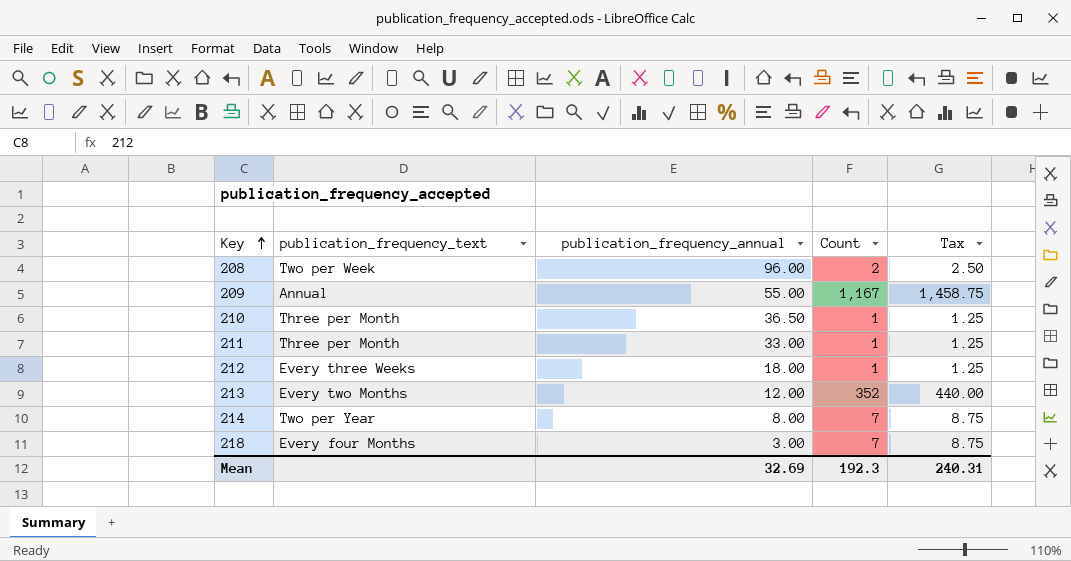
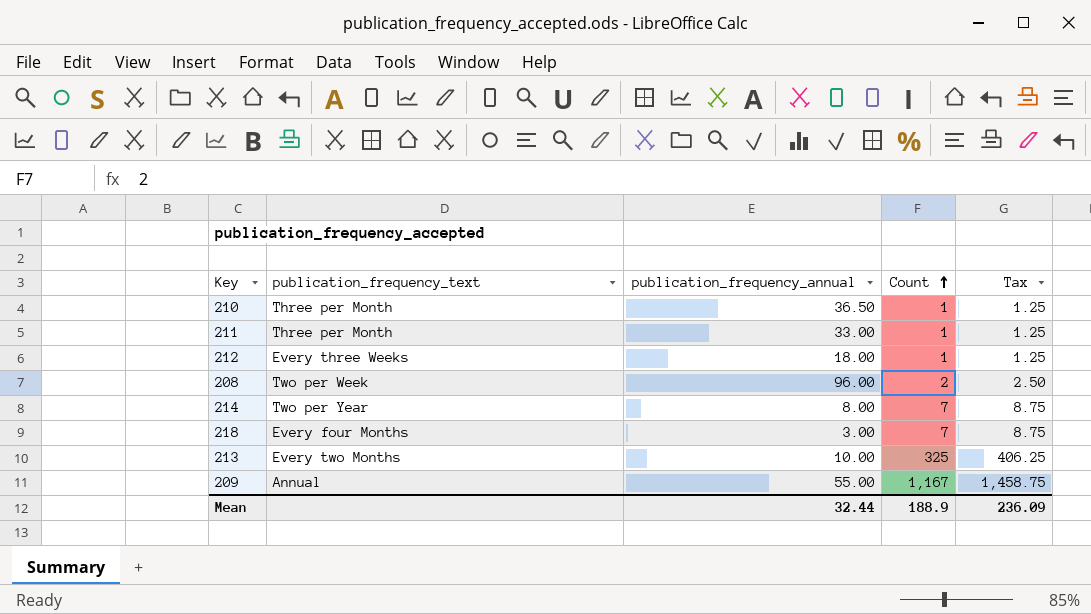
row order: Key ascending -> Count ascending
213 | publication_frequency_annual: 12.00 -> 10.00
213 | Count: 352 -> 325
213 | Tax: 440.00 -> 406.25
Mean | publication_frequency_annual: 32.69 -> 32.44
Mean | Count: 192.3 -> 188.9
Mean | Tax: 240.31 -> 236.09

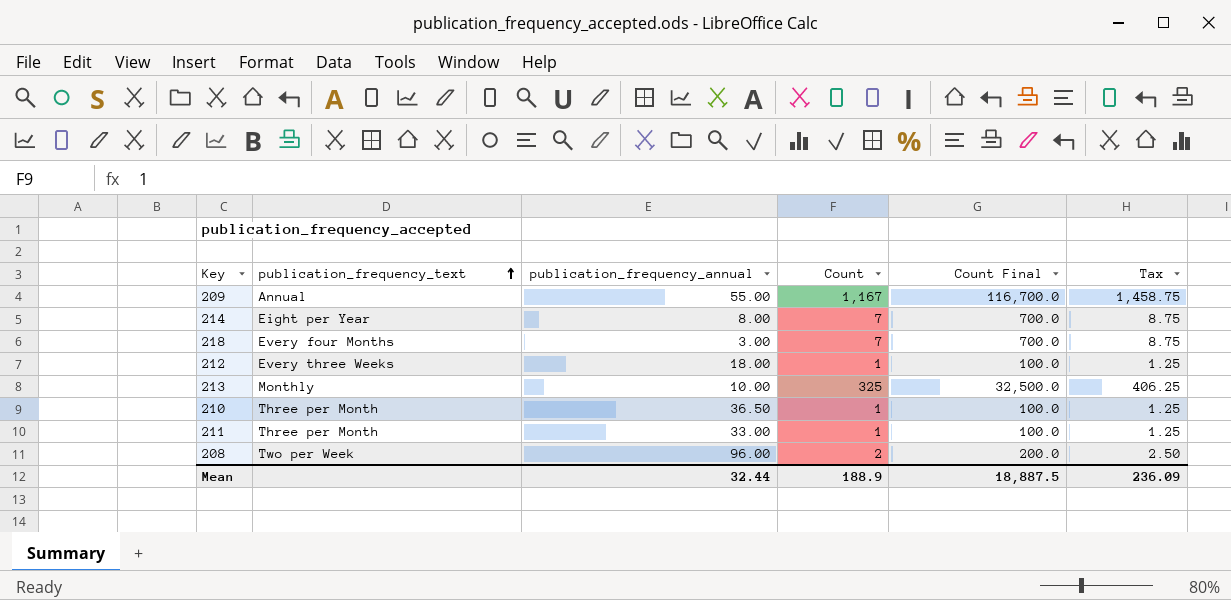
row order: Count ascending -> publication_frequency_text ascending
column Count Final | formula: none -> [Count] * 100
214 | publication_frequency_text: Two per Year -> Eight per Year
213 | publication_frequency_text: Every two Months -> Monthly

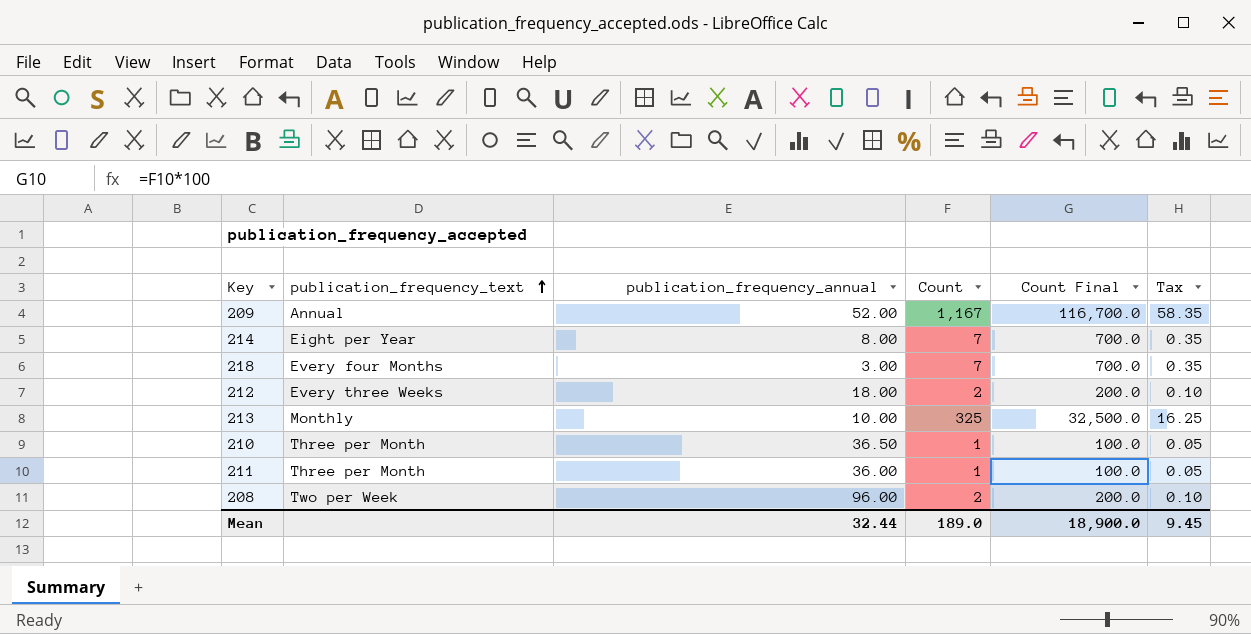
column Tax | formula: [Count] * 1.25 -> [Count] * 0.05
209 | publication_frequency_annual: 55.00 -> 52.00
212 | Count: 1 -> 2
212 | Count Final: 100.0 -> 200.0
211 | publication_frequency_annual: 33.00 -> 36.00
Mean | Count: 188.9 -> 189.0
Mean | Count Final: 18,887.5 -> 18,900.0
Mean | Tax: 236.09 -> 9.45

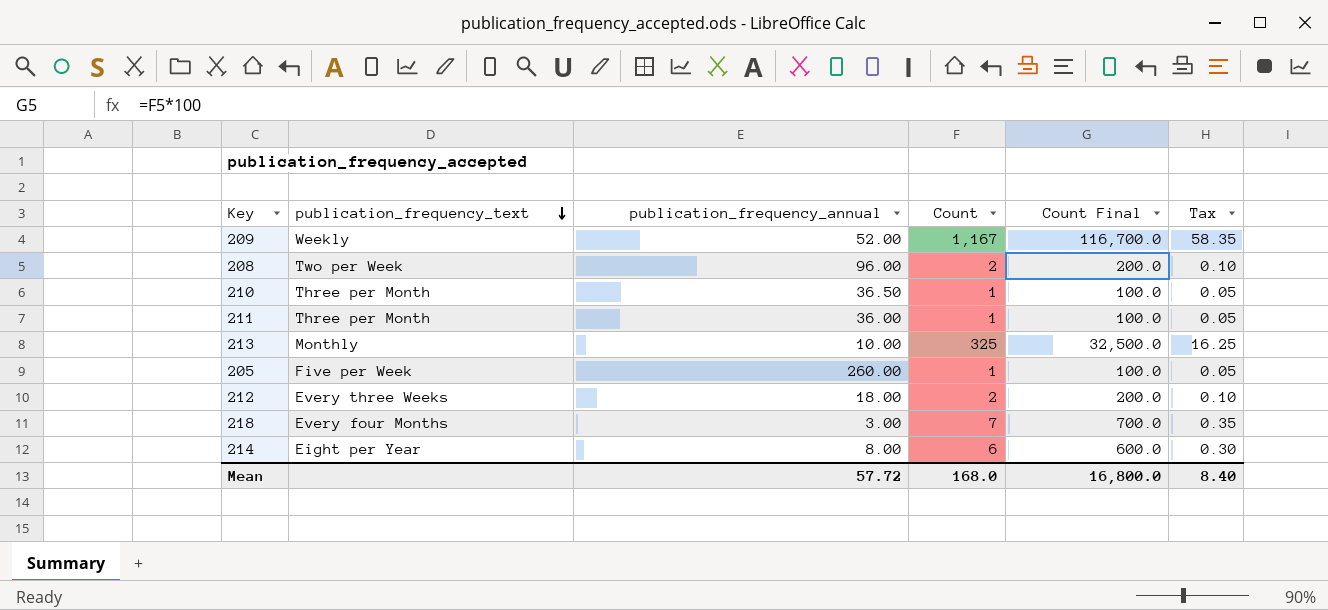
row order: publication_frequency_text ascending -> publication_frequency_text descending
209 | publication_frequency_text: Annual -> Weekly
row 205: none -> Five per Week | 260.00 | 1 | 100.0 | 0.05
214 | Count: 7 -> 6
214 | Count Final: 700.0 -> 600.0
214 | Tax: 0.35 -> 0.30
Mean | publication_frequency_annual: 32.44 -> 57.72
Mean | Count: 189.0 -> 168.0
Mean | Count Final: 18,900.0 -> 16,800.0
Mean | Tax: 9.45 -> 8.40

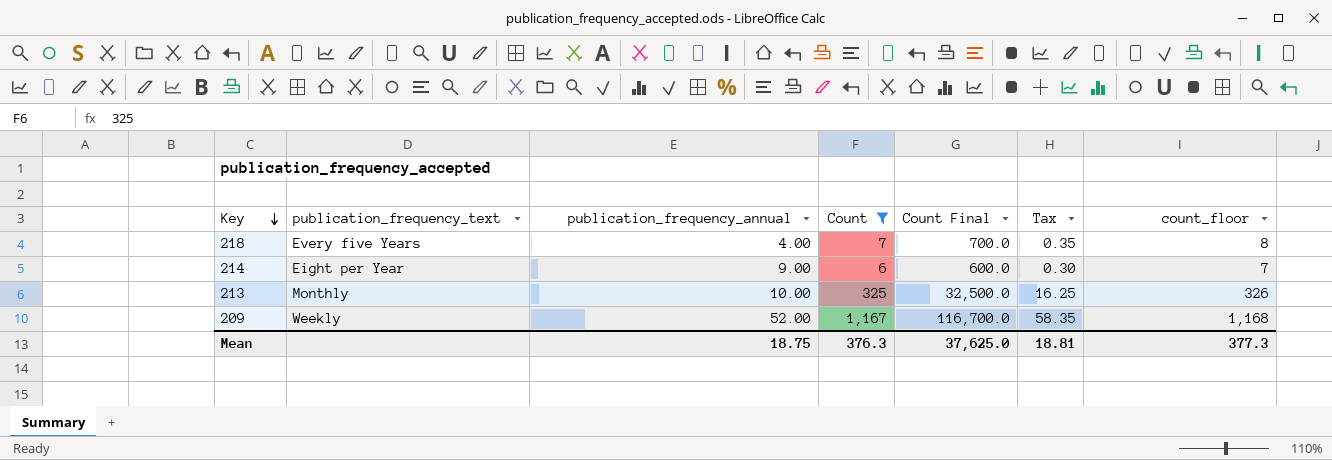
filter: none -> Count >= 6
row order: publication_frequency_text descending -> Key descending
column count_floor | formula: none -> [Count] + 1
218 | publication_frequency_text: Every four Months -> Every five Years
218 | publication_frequency_annual: 3.00 -> 4.00
214 | publication_frequency_annual: 8.00 -> 9.00
Mean | publication_frequency_annual: 57.72 -> 18.75
Mean | Count: 168.0 -> 376.3
Mean | Count Final: 16,800.0 -> 37,625.0
Mean | Tax: 8.40 -> 18.81

